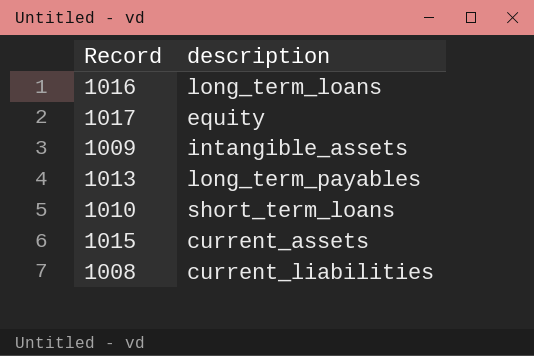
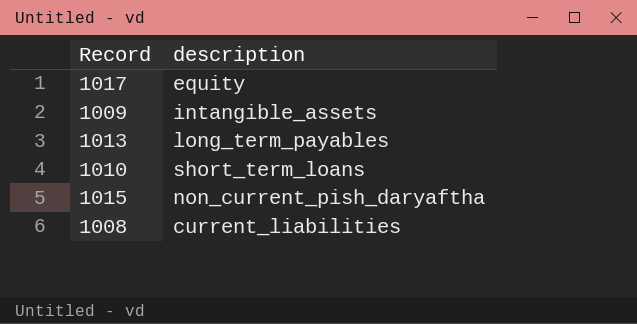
row 1016: long_term_loans -> none
1015 | description: current_assets -> non_current_pish_daryaftha

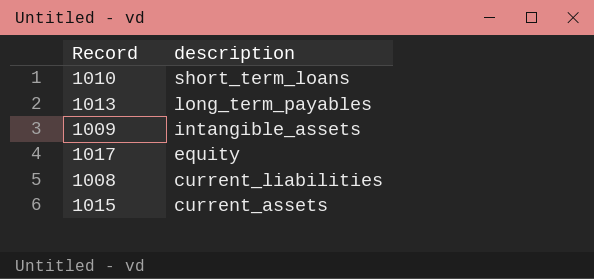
row order: none -> description descending
1015 | description: non_current_pish_daryaftha -> current_assets

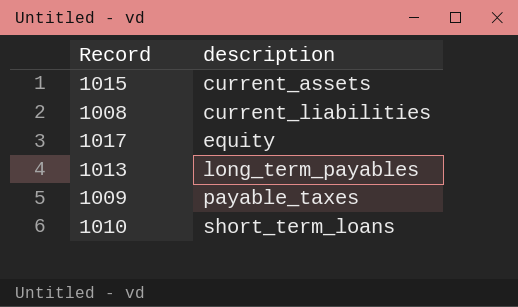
row order: description descending -> description ascending
1009 | description: intangible_assets -> payable_taxes

